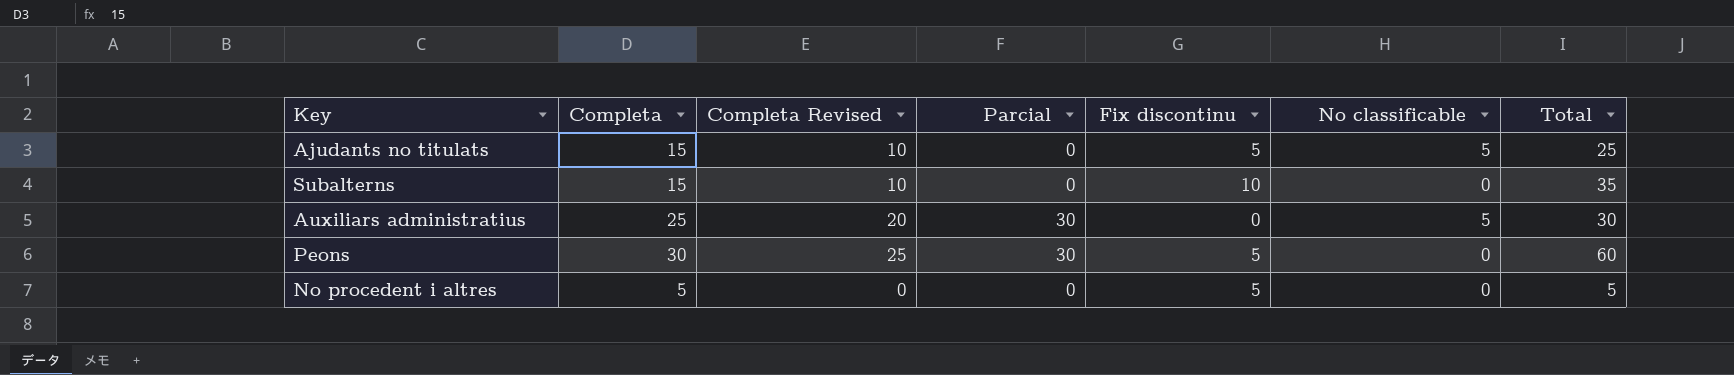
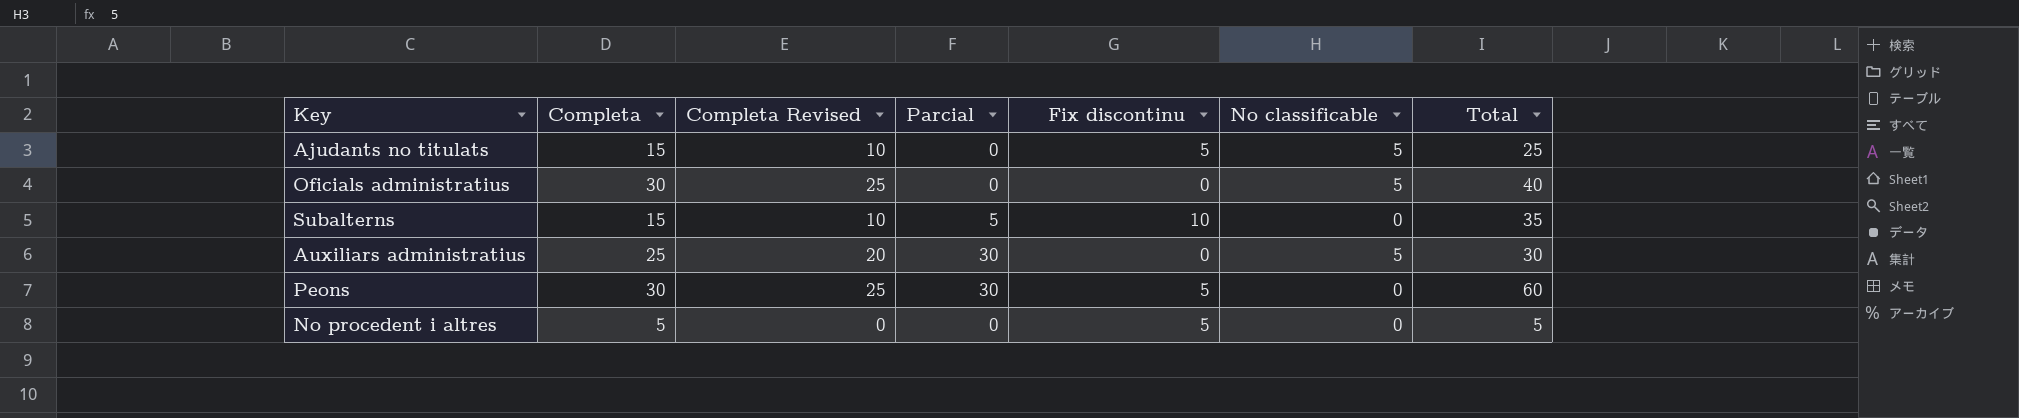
row Oficials administratius: none -> 30 | 25 | 0 | 0 | 5 | 40
Subalterns | Parcial: 0 -> 5

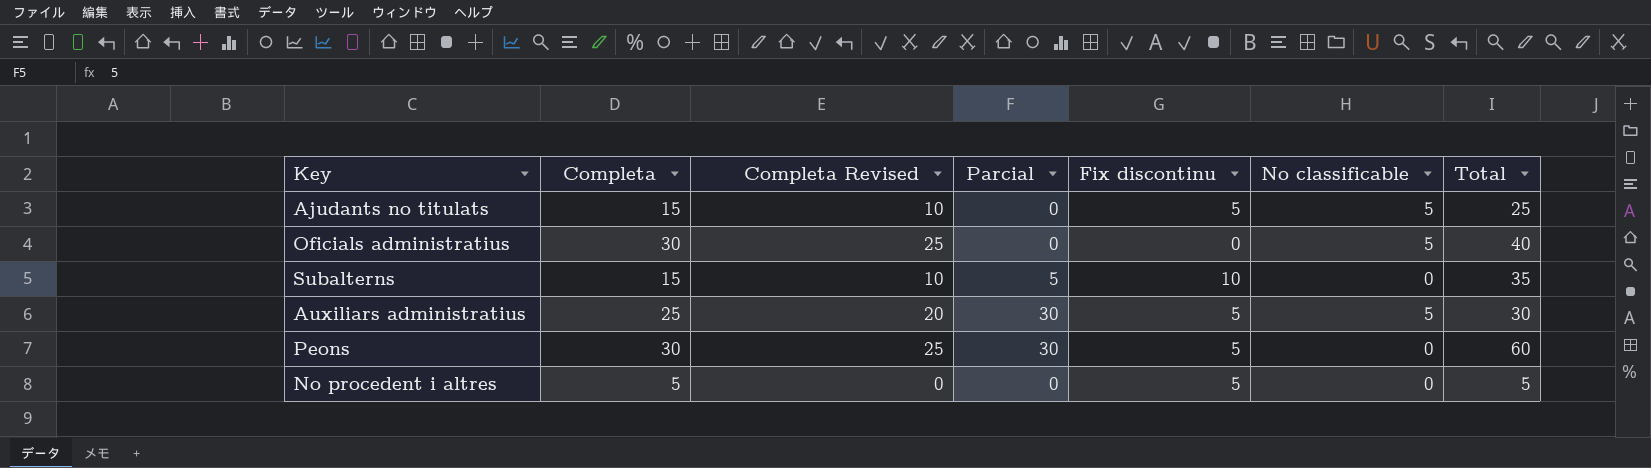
Auxiliars administratius | Fix discontinu: 0 -> 5

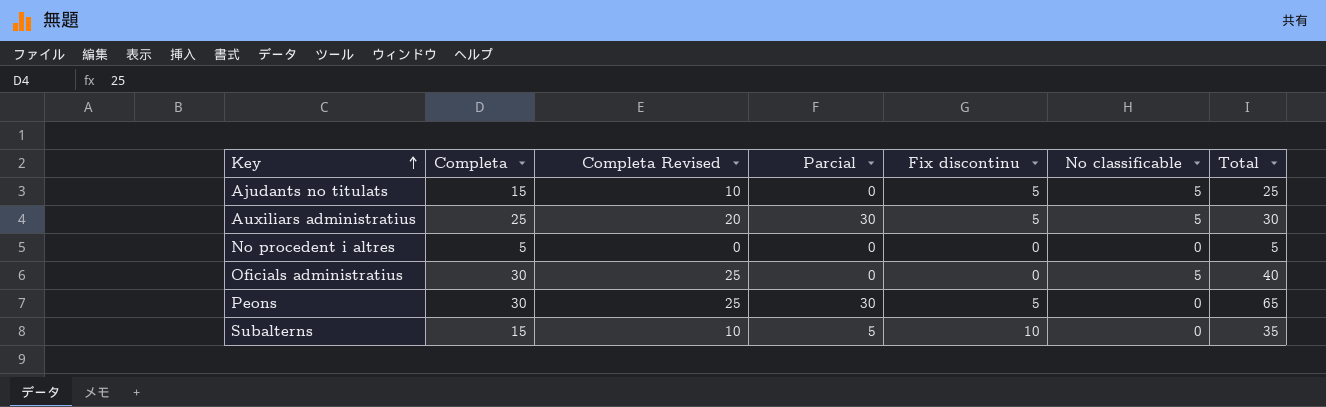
row order: none -> Key ascending
No procedent i altres | Fix discontinu: 5 -> 0
Peons | Total: 60 -> 65

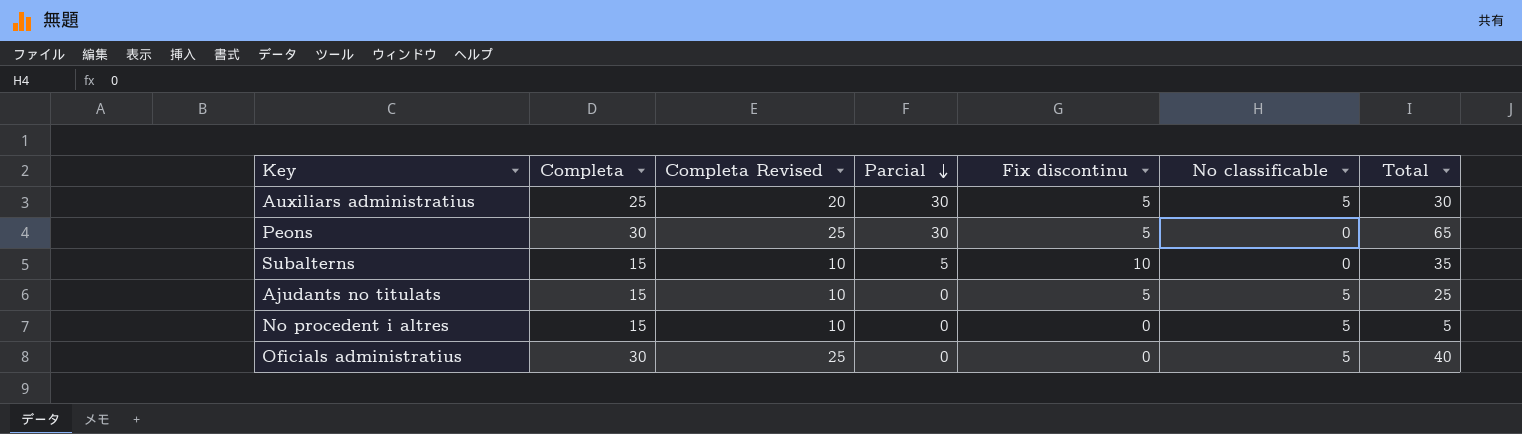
row order: Key ascending -> Parcial descending
No procedent i altres | Completa: 5 -> 15
No procedent i altres | Completa Revised: 0 -> 10
No procedent i altres | No classificable: 0 -> 5

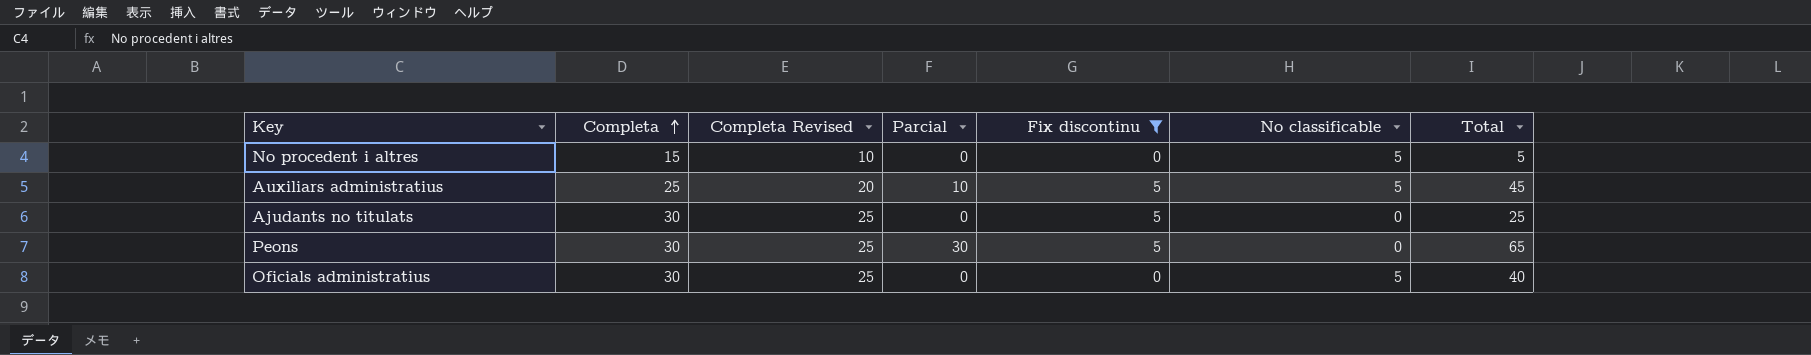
filter: none -> Fix discontinu != 10
row order: Parcial descending -> Completa ascending
Auxiliars administratius | Parcial: 30 -> 10
Auxiliars administratius | Total: 30 -> 45
Ajudants no titulats | Completa: 15 -> 30
Ajudants no titulats | Completa Revised: 10 -> 25
Ajudants no titulats | No classificable: 5 -> 0

